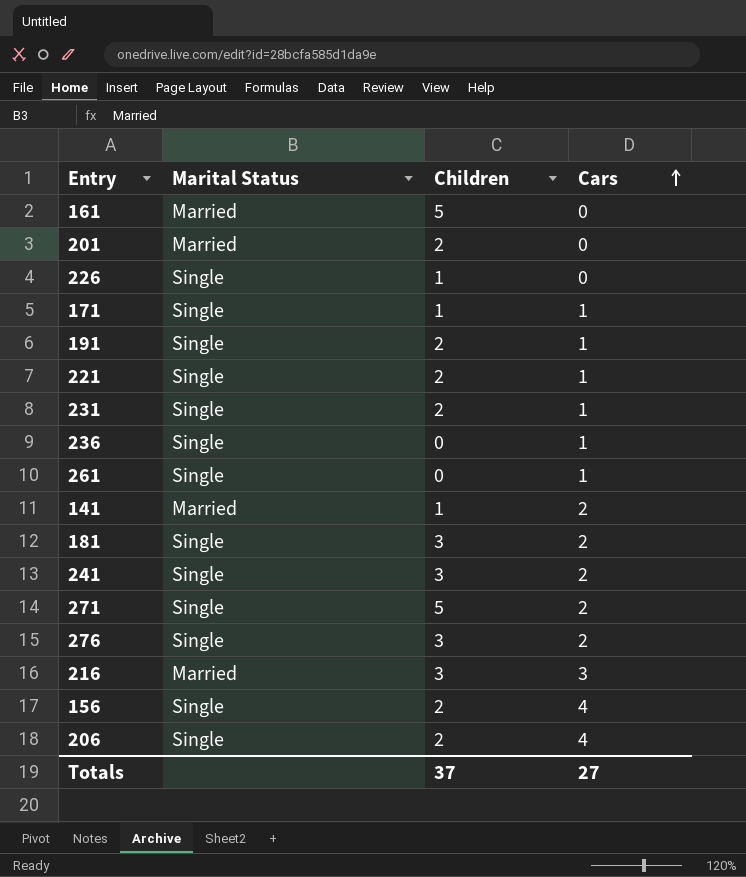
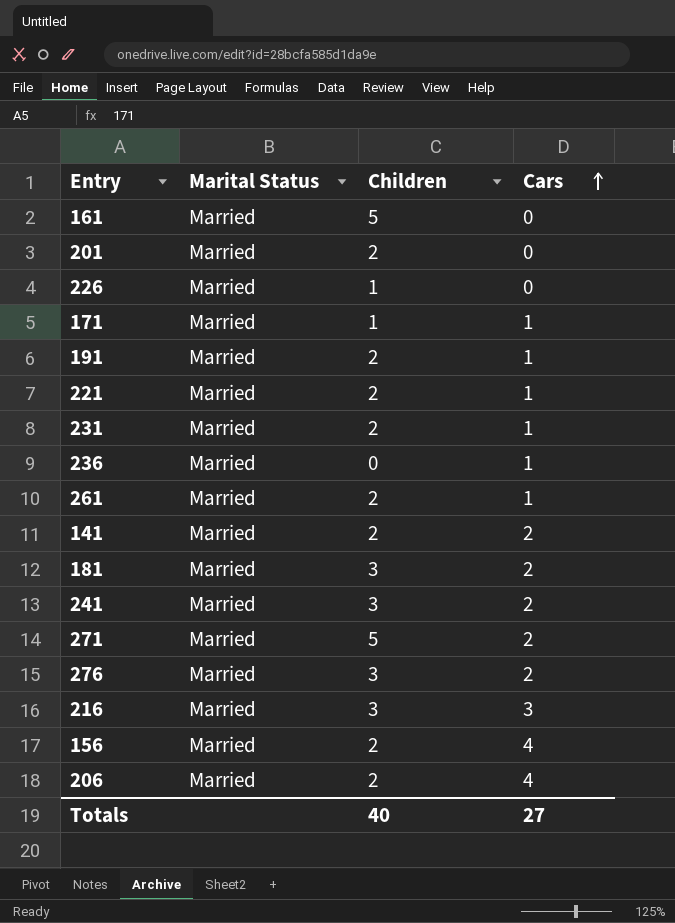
226 | Marital Status: Single -> Married
171 | Marital Status: Single -> Married
191 | Marital Status: Single -> Married
221 | Marital Status: Single -> Married
231 | Marital Status: Single -> Married
236 | Marital Status: Single -> Married
261 | Marital Status: Single -> Married
261 | Children: 0 -> 2
141 | Children: 1 -> 2
181 | Marital Status: Single -> Married
241 | Marital Status: Single -> Married
271 | Marital Status: Single -> Married
276 | Marital Status: Single -> Married
156 | Marital Status: Single -> Married
206 | Marital Status: Single -> Married
Totals | Children: 37 -> 40

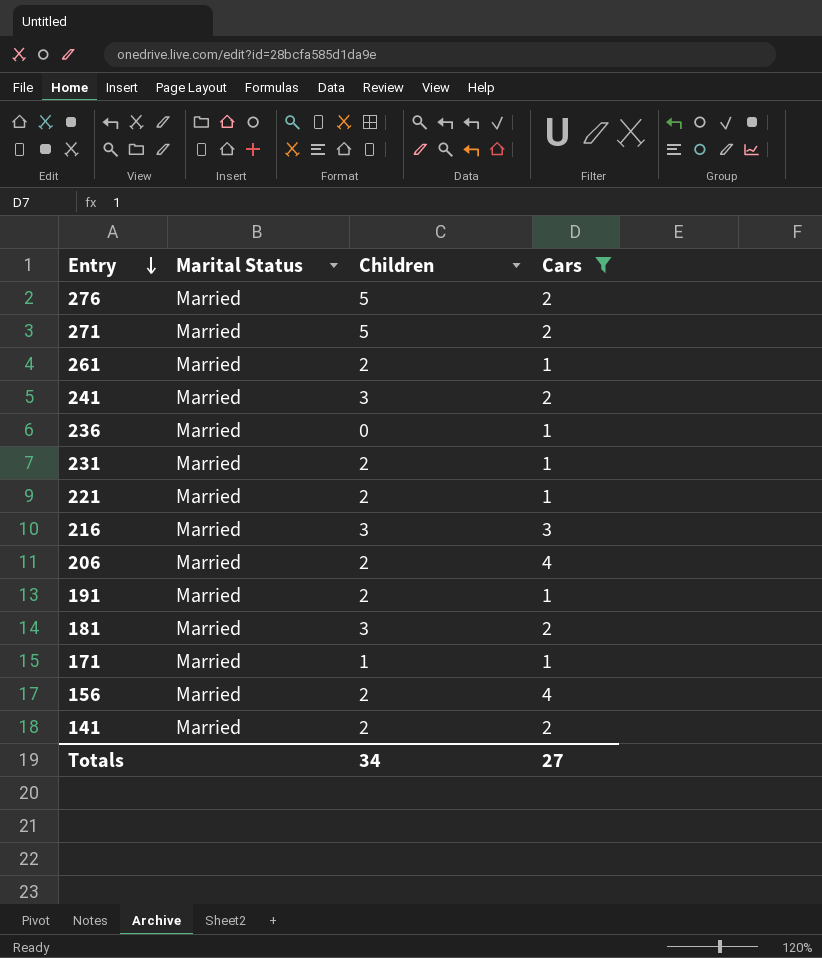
filter: none -> Cars != 0
row order: Cars ascending -> Entry descending
276 | Children: 3 -> 5
Totals | Children: 40 -> 34

